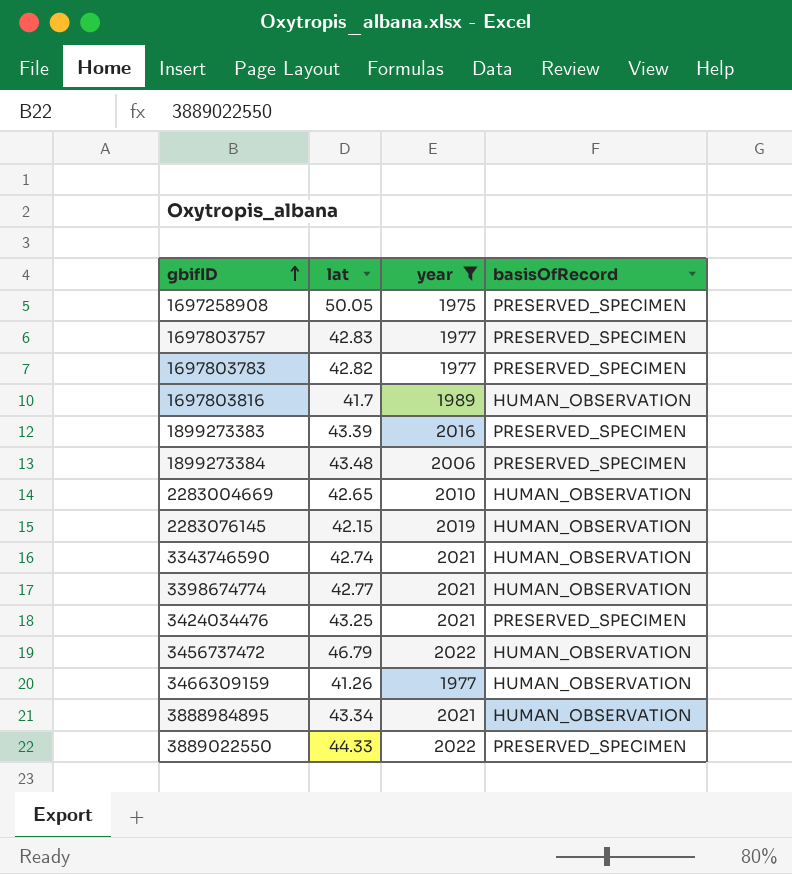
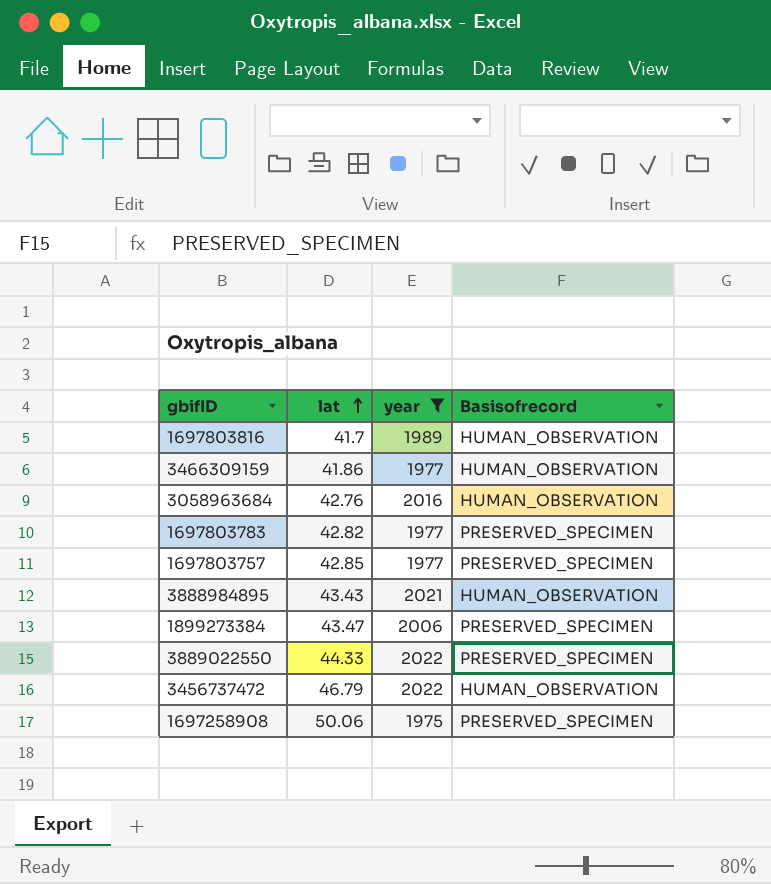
row order: gbifID ascending -> lat ascending
column name: basisOfRecord -> Basisofrecord
row 1899273383: 43.39 | 2016 | PRESERVED_SPECIMEN -> none
row 2283004669: 42.65 | 2010 | HUMAN_OBSERVATION -> none
row 2283076145: 42.15 | 2019 | HUMAN_OBSERVATION -> none
row 3343746590: 42.74 | 2021 | HUMAN_OBSERVATION -> none
row 3398674774: 42.77 | 2021 | HUMAN_OBSERVATION -> none
row 3424034476: 43.25 | 2021 | PRESERVED_SPECIMEN -> none
3466309159 | lat: 41.26 -> 41.86
row 3058963684: none -> 42.76 | 2016 | HUMAN_OBSERVATION
1697803757 | lat: 42.83 -> 42.85
3888984895 | lat: 43.34 -> 43.43
1899273384 | lat: 43.48 -> 43.47
1697258908 | lat: 50.05 -> 50.06

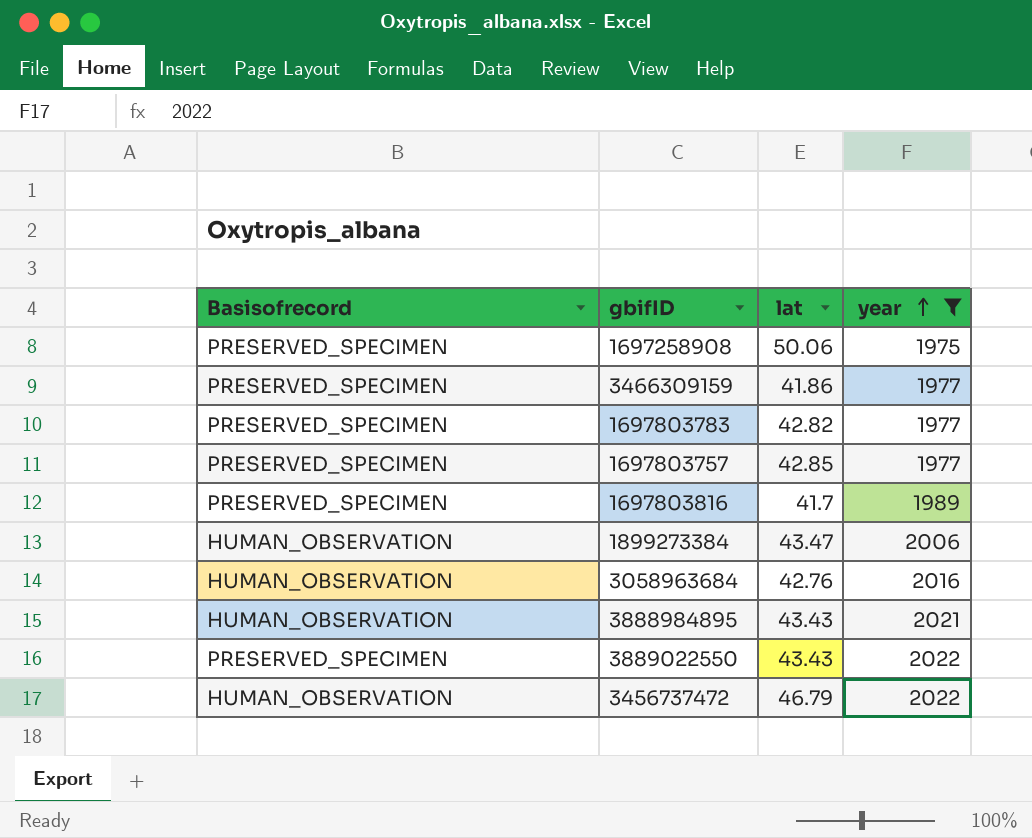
row order: lat ascending -> year ascending
column Basisofrecord | position: 4 -> 1
3466309159 | Basisofrecord: HUMAN_OBSERVATION -> PRESERVED_SPECIMEN
1697803816 | Basisofrecord: HUMAN_OBSERVATION -> PRESERVED_SPECIMEN
1899273384 | Basisofrecord: PRESERVED_SPECIMEN -> HUMAN_OBSERVATION
3889022550 | lat: 44.33 -> 43.43

